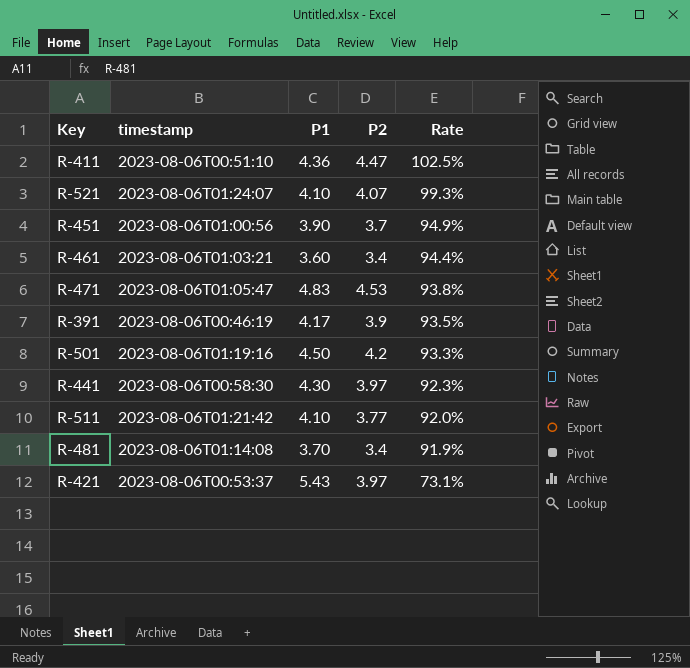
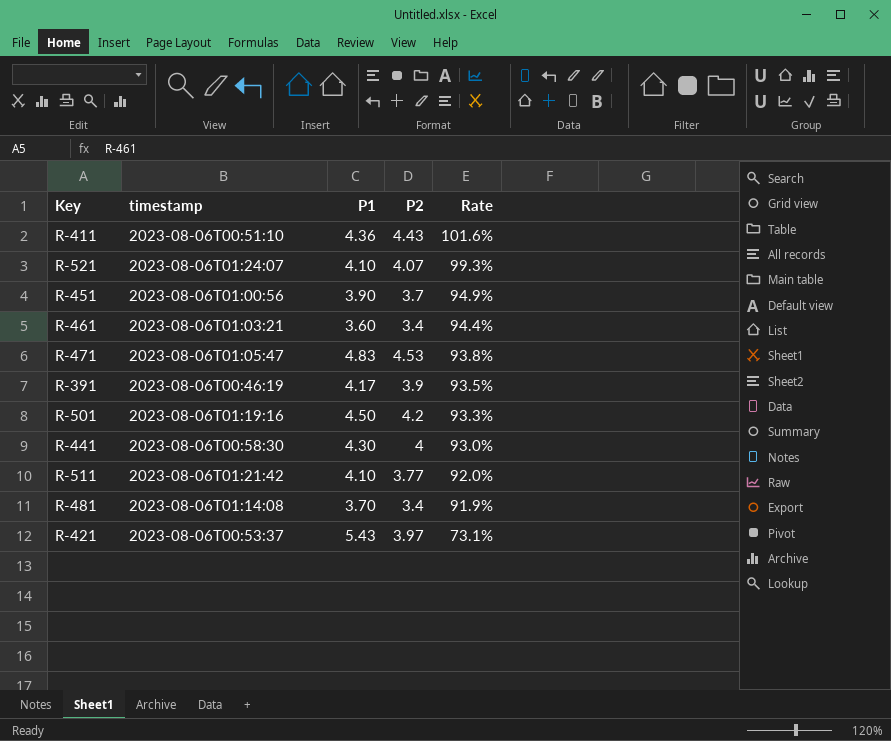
R-411 | P2: 4.47 -> 4.43
R-411 | Rate: 102.5% -> 101.6%
R-441 | P2: 3.97 -> 4
R-441 | Rate: 92.3% -> 93.0%

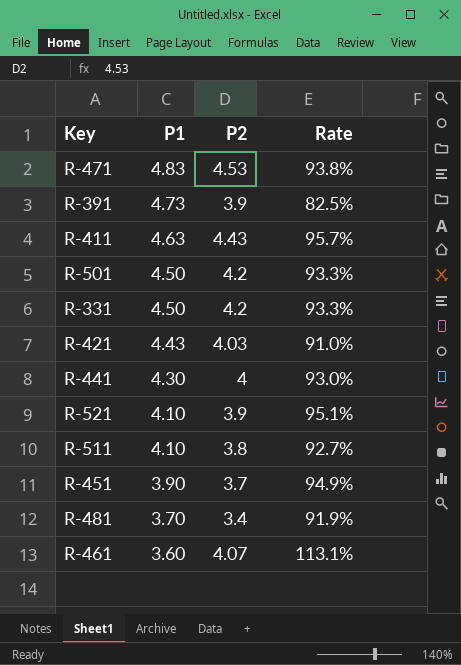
row order: Rate descending -> P1 descending
column timestamp | position: 2 -> none
R-391 | P1: 4.17 -> 4.73
R-391 | Rate: 93.5% -> 82.5%
R-411 | P1: 4.36 -> 4.63
R-411 | Rate: 101.6% -> 95.7%
row R-331: none -> 4.50 | 4.2 | 93.3%
R-421 | P1: 5.43 -> 4.43
R-421 | P2: 3.97 -> 4.03
R-421 | Rate: 73.1% -> 91.0%
R-521 | P2: 4.07 -> 3.9
R-521 | Rate: 99.3% -> 95.1%
R-511 | P2: 3.77 -> 3.8
R-511 | Rate: 92.0% -> 92.7%
R-461 | P2: 3.4 -> 4.07
R-461 | Rate: 94.4% -> 113.1%

